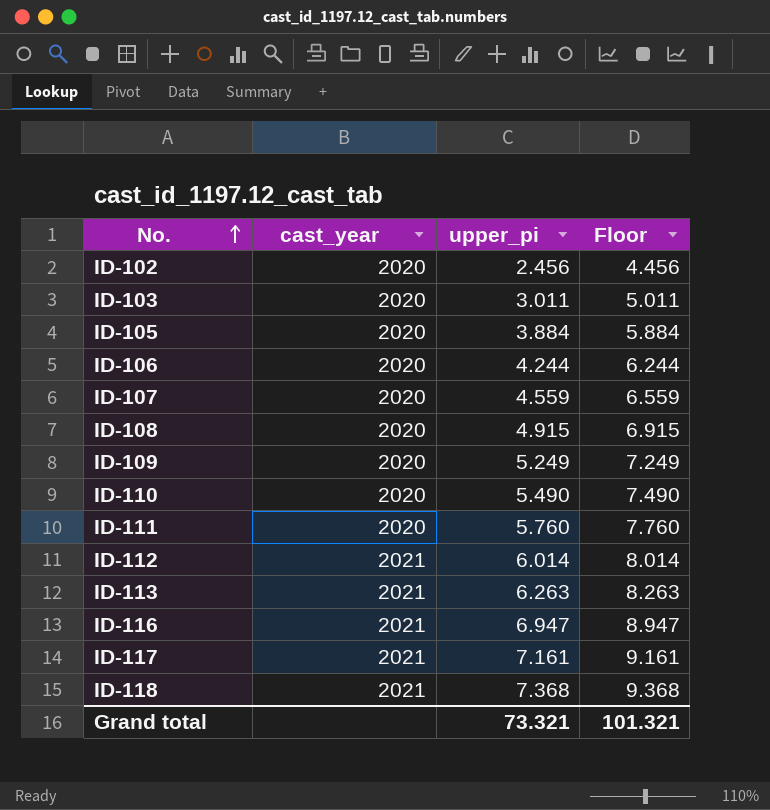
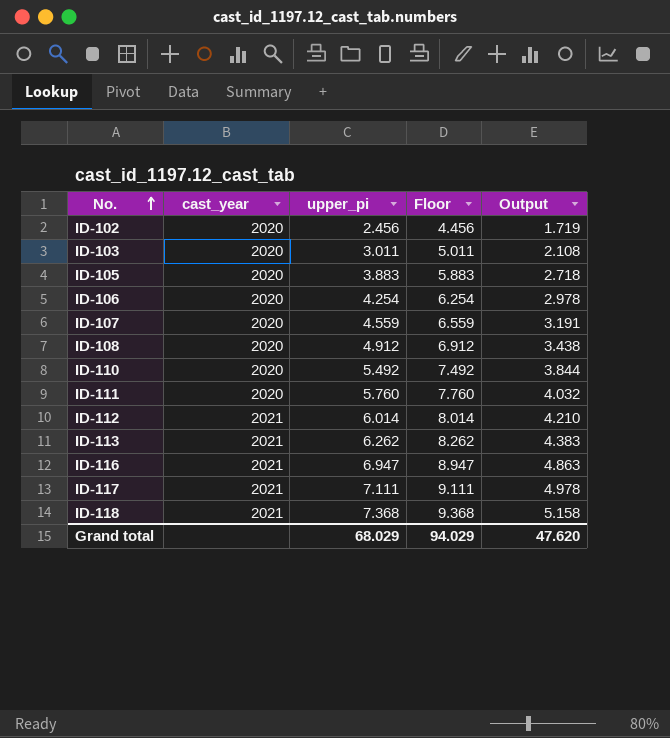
column Output | formula: none -> [upper_pi] * 0.7
row ID-109: 2020 | 5.249 | 7.249 -> none
ID-105 | upper_pi: 3.884 -> 3.883
ID-105 | Floor: 5.884 -> 5.883
ID-106 | upper_pi: 4.244 -> 4.254
ID-106 | Floor: 6.244 -> 6.254
ID-108 | upper_pi: 4.915 -> 4.912
ID-108 | Floor: 6.915 -> 6.912
ID-110 | upper_pi: 5.490 -> 5.492
ID-110 | Floor: 7.490 -> 7.492
ID-113 | upper_pi: 6.263 -> 6.262
ID-113 | Floor: 8.263 -> 8.262
ID-117 | upper_pi: 7.161 -> 7.111
ID-117 | Floor: 9.161 -> 9.111
Grand total | upper_pi: 73.321 -> 68.029
Grand total | Floor: 101.321 -> 94.029

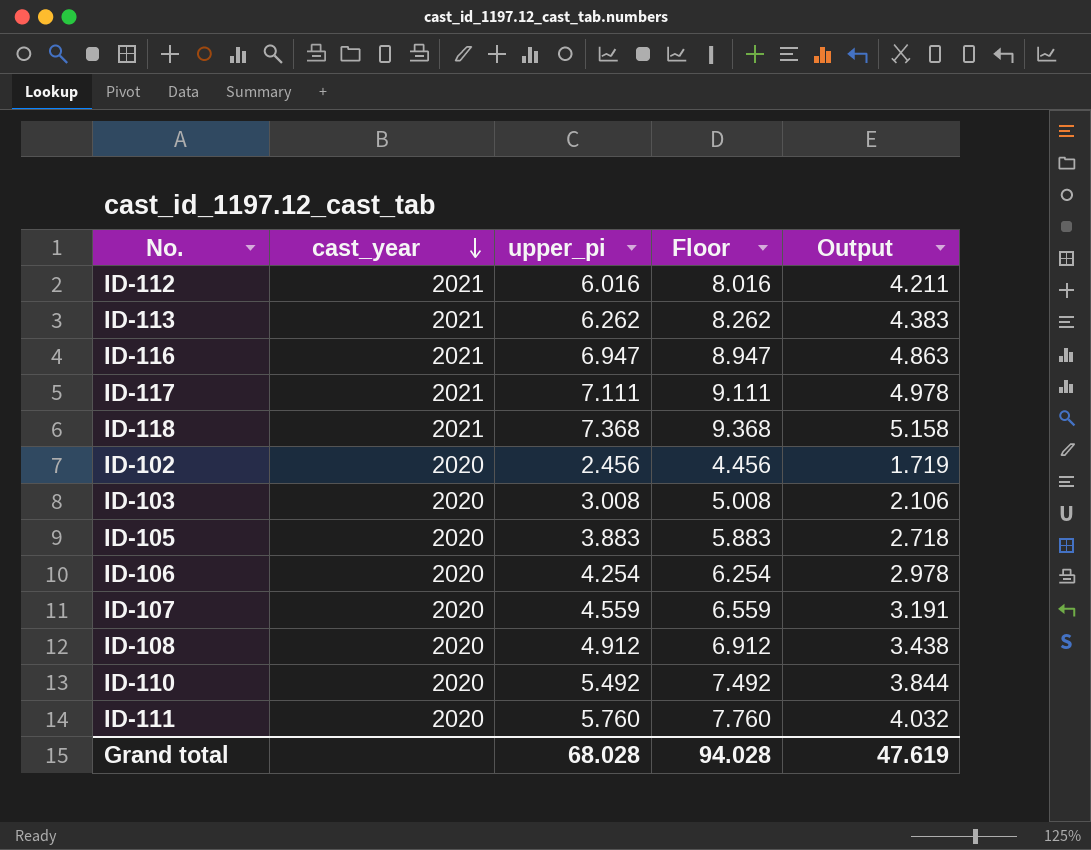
row order: No. ascending -> cast_year descending
ID-112 | upper_pi: 6.014 -> 6.016
ID-112 | Floor: 8.014 -> 8.016
ID-112 | Output: 4.210 -> 4.211
ID-103 | upper_pi: 3.011 -> 3.008
ID-103 | Floor: 5.011 -> 5.008
ID-103 | Output: 2.108 -> 2.106
Grand total | upper_pi: 68.029 -> 68.028
Grand total | Floor: 94.029 -> 94.028
Grand total | Output: 47.620 -> 47.619

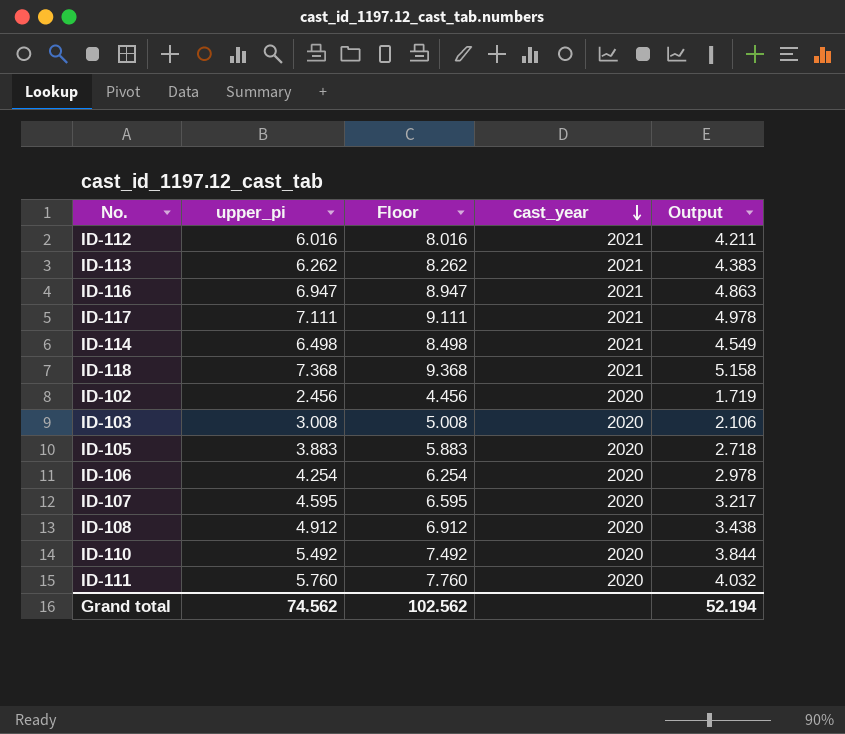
column cast_year | position: 2 -> 4
row ID-114: none -> 6.498 | 8.498 | 2021 | 4.549
ID-107 | upper_pi: 4.559 -> 4.595
ID-107 | Floor: 6.559 -> 6.595
ID-107 | Output: 3.191 -> 3.217
Grand total | upper_pi: 68.028 -> 74.562
Grand total | Floor: 94.028 -> 102.562
Grand total | Output: 47.619 -> 52.194

